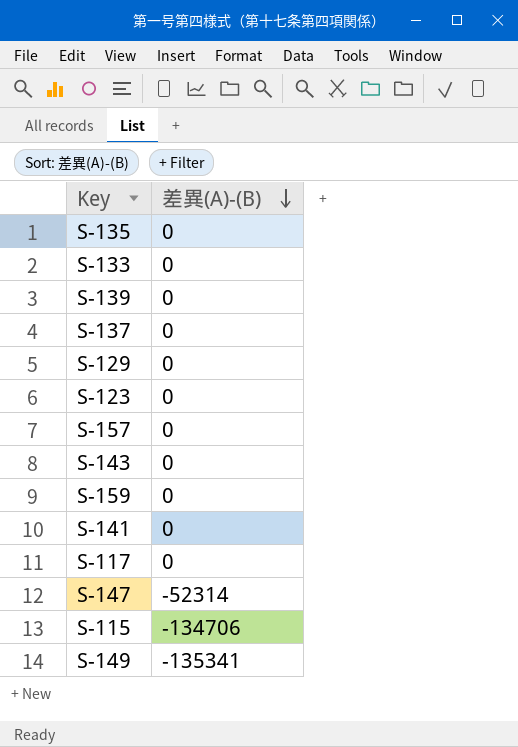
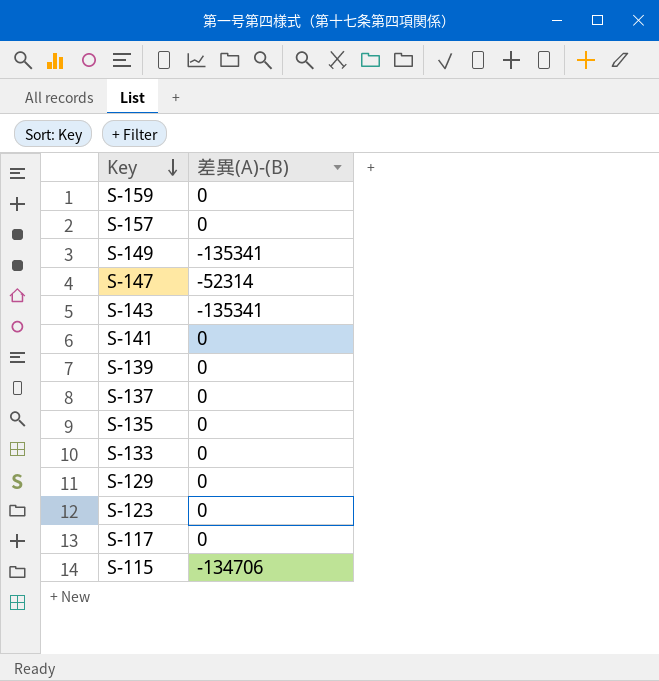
row order: 差異(A)-(B) descending -> Key descending
S-143 | 差異(A)-(B): 0 -> -135341

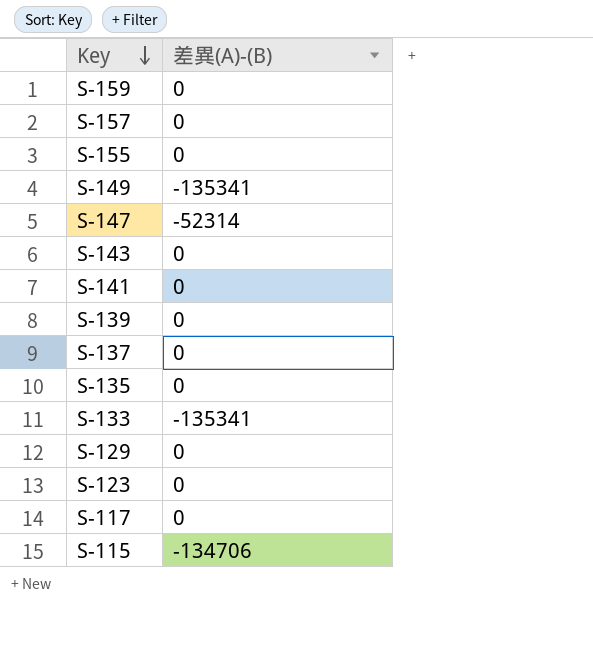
row S-155: none -> 0
S-143 | 差異(A)-(B): -135341 -> 0
S-133 | 差異(A)-(B): 0 -> -135341

